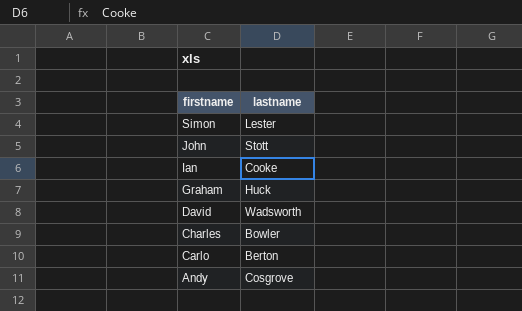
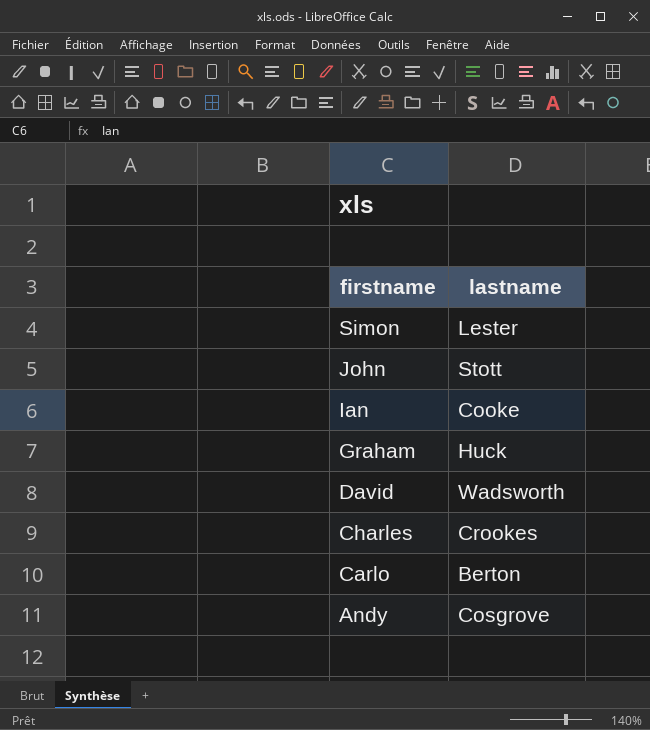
Charles | lastname: Bowler -> Crookes

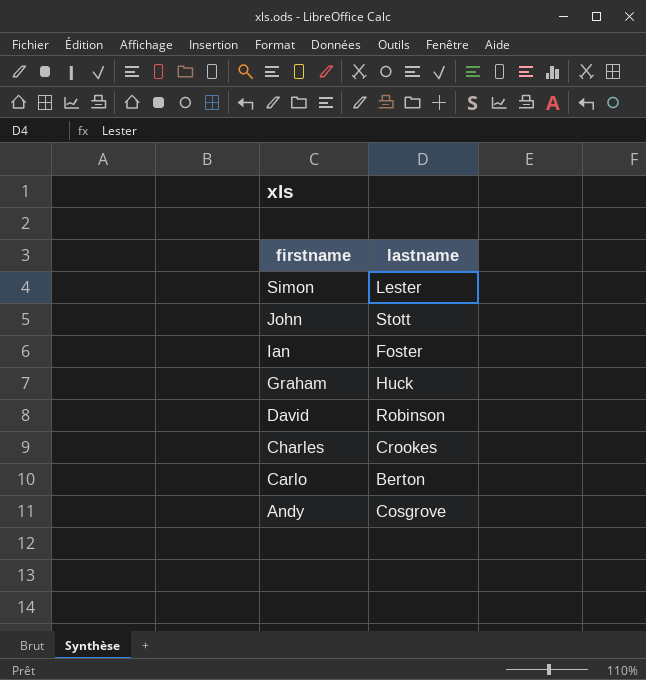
Ian | lastname: Cooke -> Foster
David | lastname: Wadsworth -> Robinson

